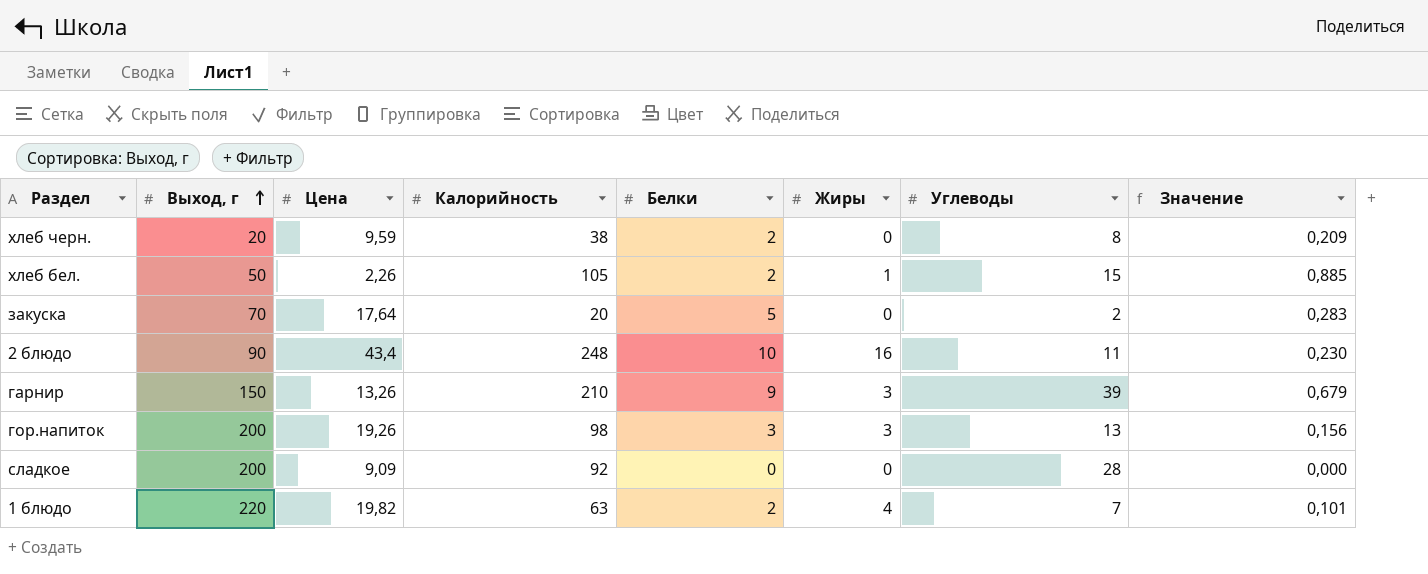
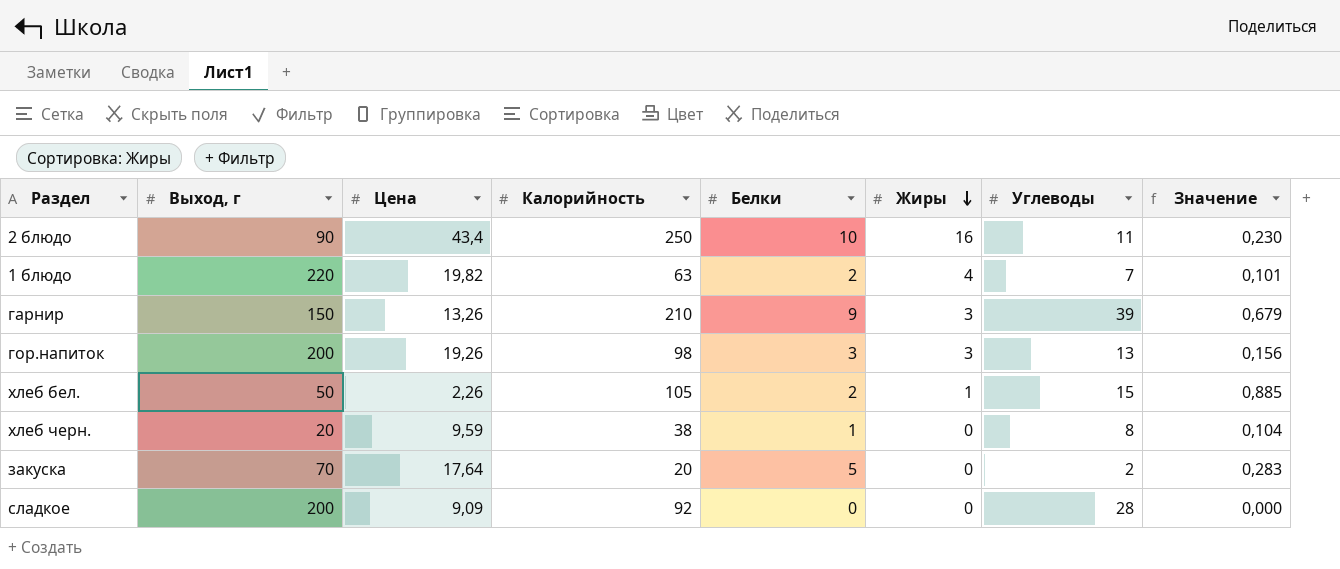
row order: Выход, г ascending -> Жиры descending
2 блюдо | Калорийность: 248 -> 250
хлеб черн. | Белки: 2 -> 1
хлеб черн. | Значение: 0,209 -> 0,104

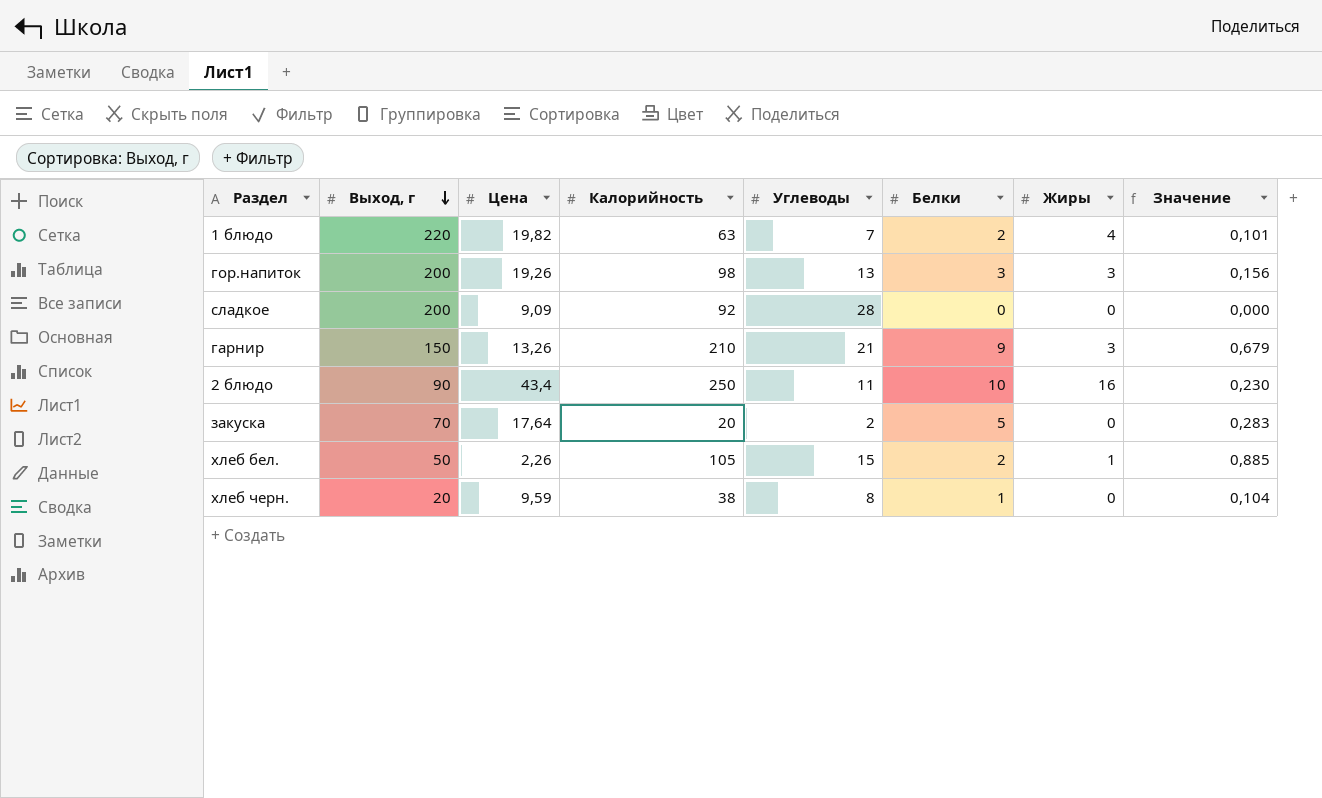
row order: Жиры descending -> Выход, г descending
column Углеводы | position: 7 -> 5
гарнир | Углеводы: 39 -> 21

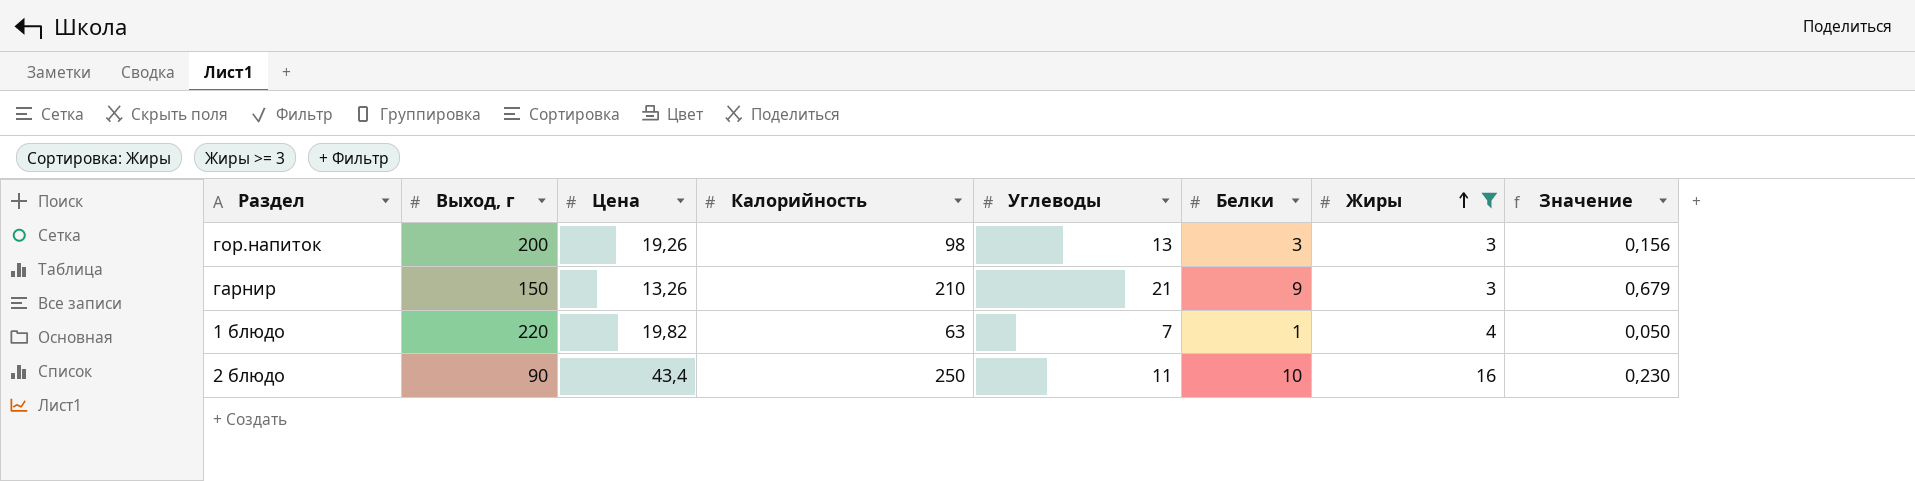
filter: none -> Жиры >= 3
row order: Выход, г descending -> Жиры ascending
1 блюдо | Белки: 2 -> 1
1 блюдо | Значение: 0,101 -> 0,050

